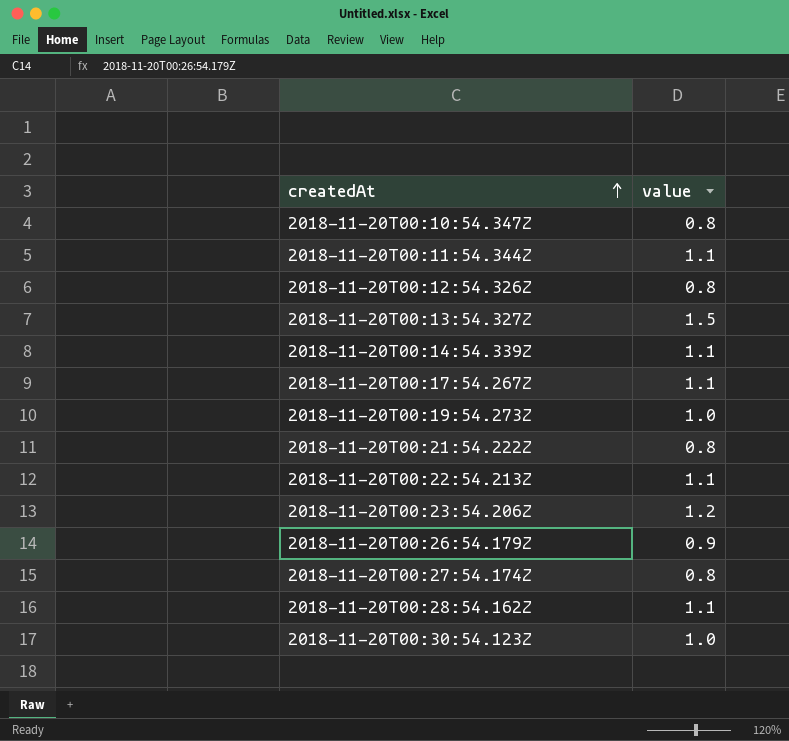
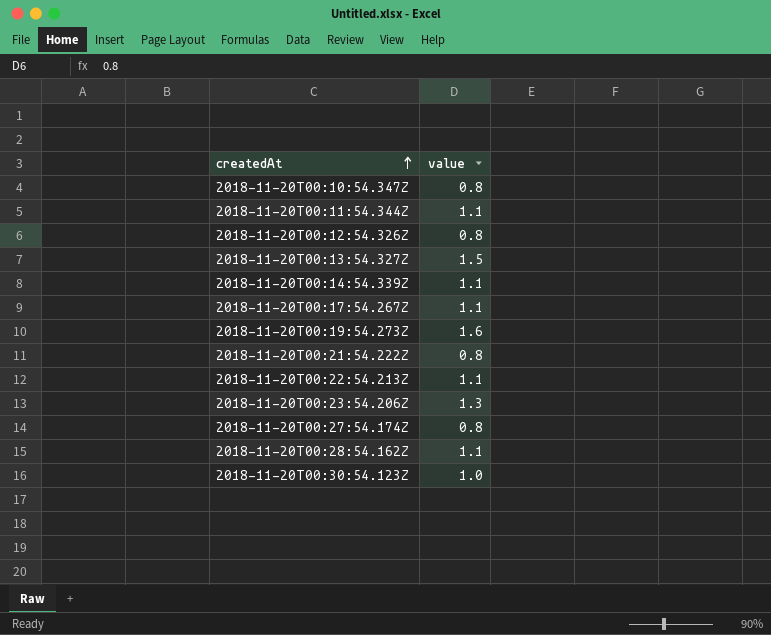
row 2018-11-20T00:26:54.179Z: 0.9 -> none
2018-11-20T00:19:54.273Z | value: 1.0 -> 1.6
2018-11-20T00:23:54.206Z | value: 1.2 -> 1.3

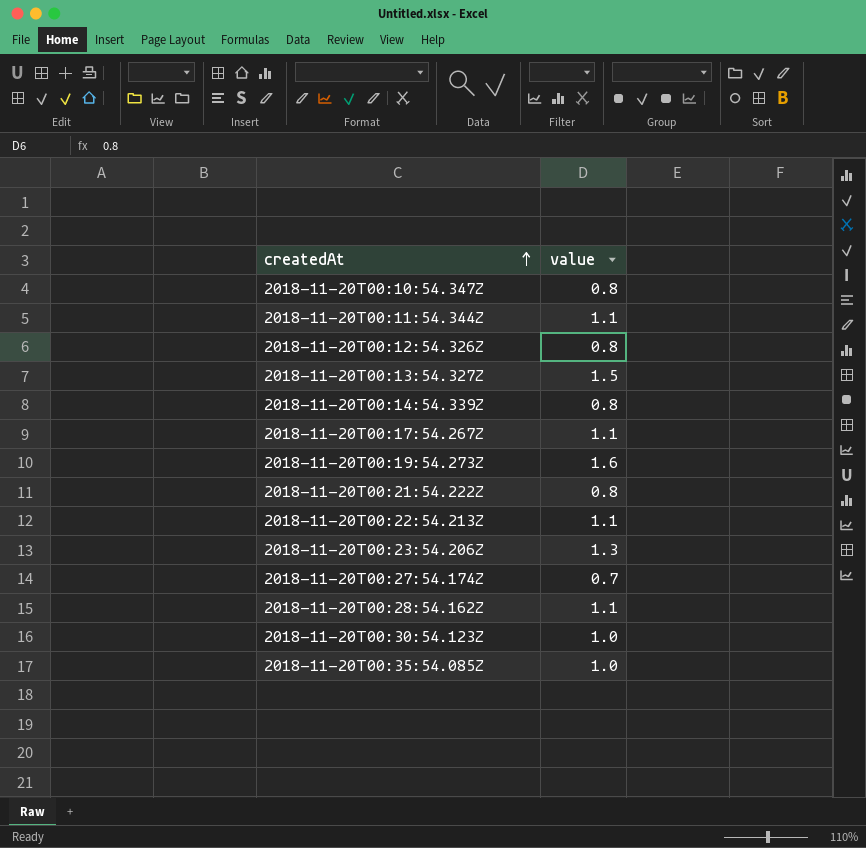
2018-11-20T00:14:54.339Z | value: 1.1 -> 0.8
2018-11-20T00:27:54.174Z | value: 0.8 -> 0.7
row 2018-11-20T00:35:54.085Z: none -> 1.0

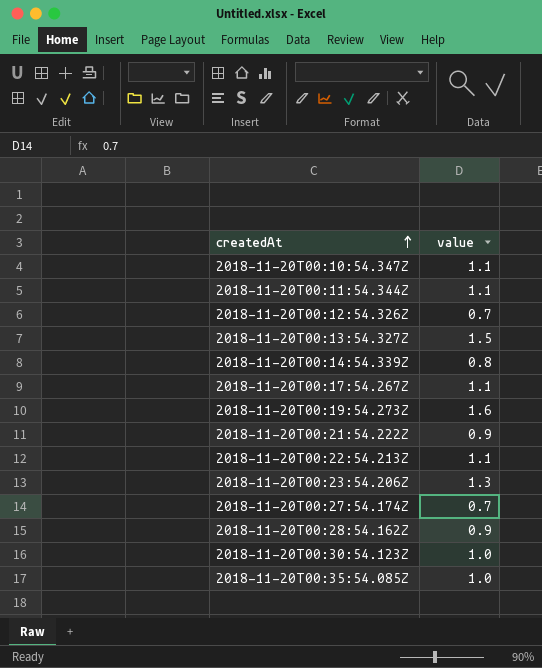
2018-11-20T00:10:54.347Z | value: 0.8 -> 1.1
2018-11-20T00:12:54.326Z | value: 0.8 -> 0.7
2018-11-20T00:21:54.222Z | value: 0.8 -> 0.9
2018-11-20T00:28:54.162Z | value: 1.1 -> 0.9

